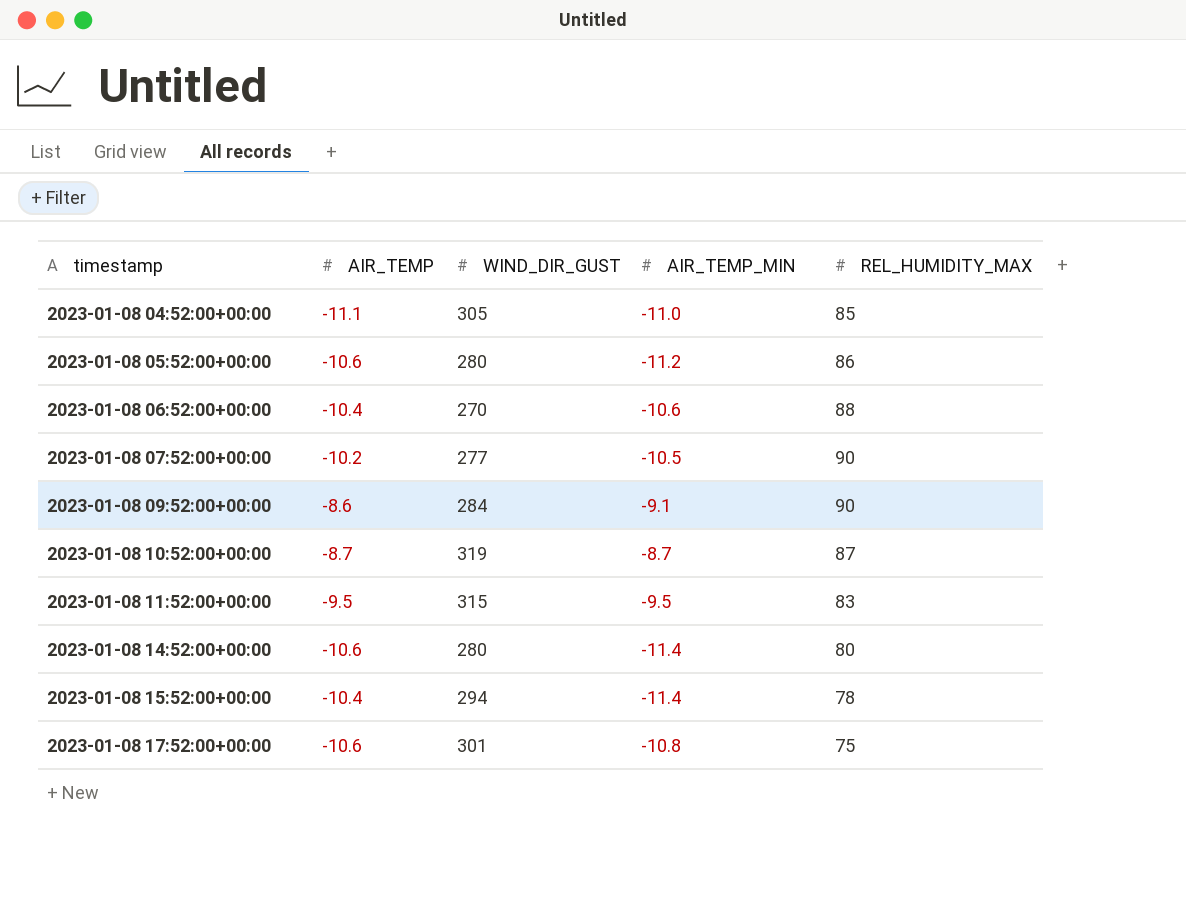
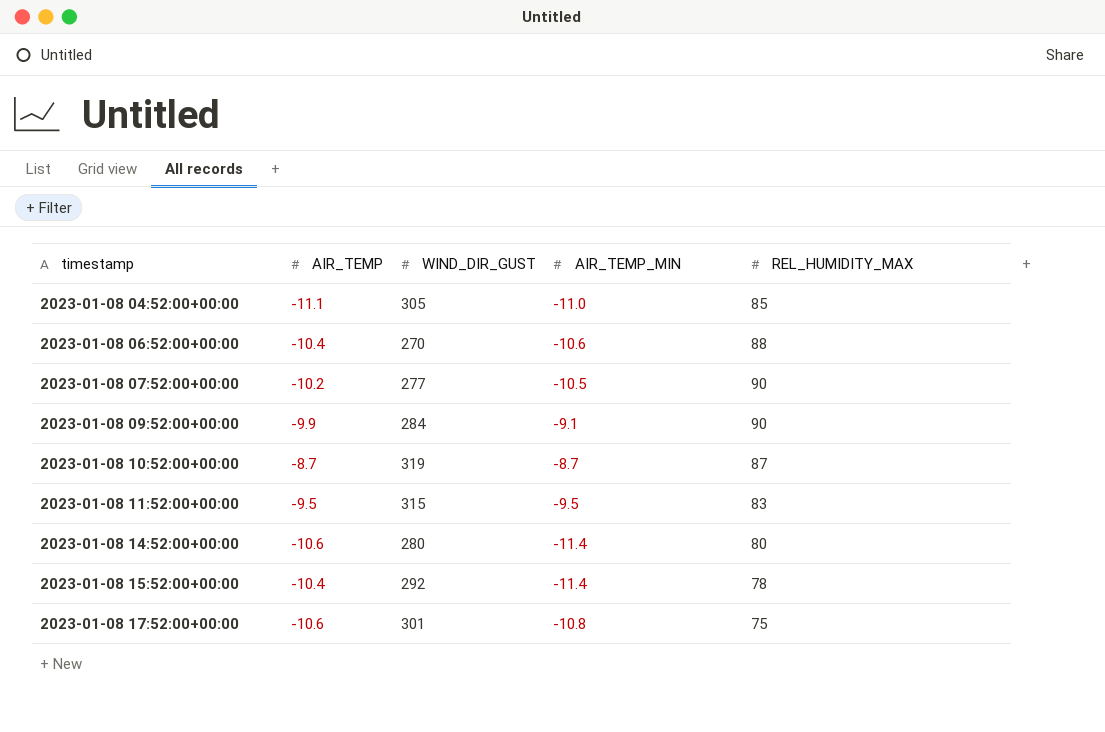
row 2023-01-08 05:52:00+00:00: -10.6 | 280 | -11.2 | 86 -> none
2023-01-08 09:52:00+00:00 | AIR_TEMP: -8.6 -> -9.9
2023-01-08 15:52:00+00:00 | WIND_DIR_GUST: 294 -> 292

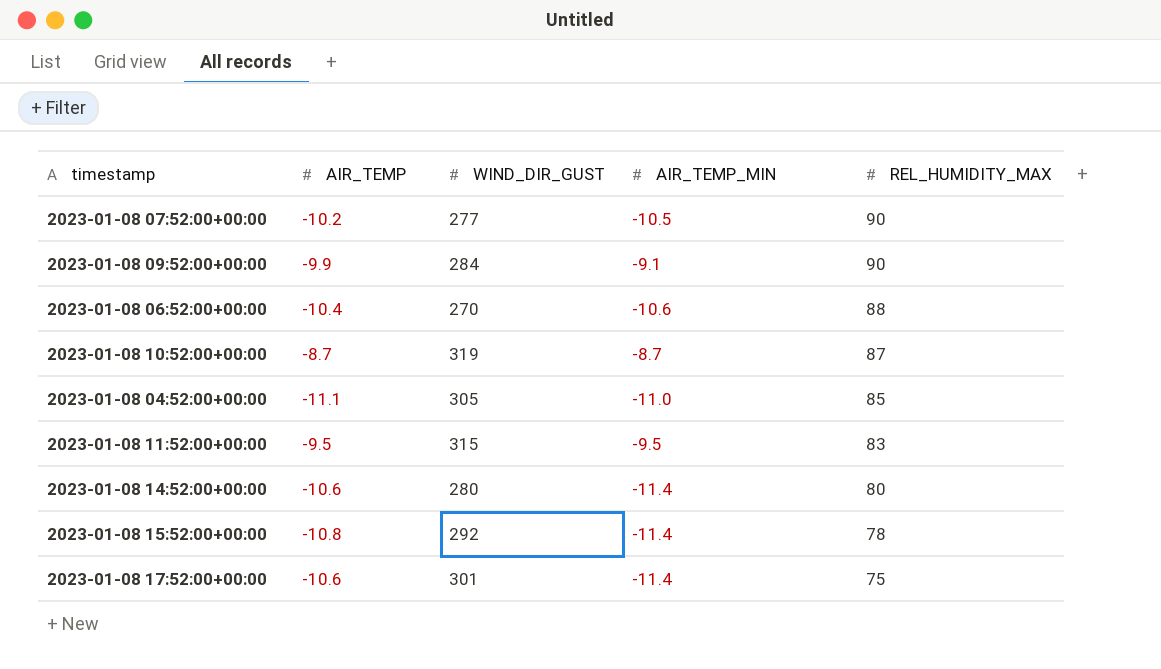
row order: timestamp ascending -> REL_HUMIDITY_MAX descending
2023-01-08 15:52:00+00:00 | AIR_TEMP: -10.4 -> -10.8
2023-01-08 17:52:00+00:00 | AIR_TEMP_MIN: -10.8 -> -11.4

